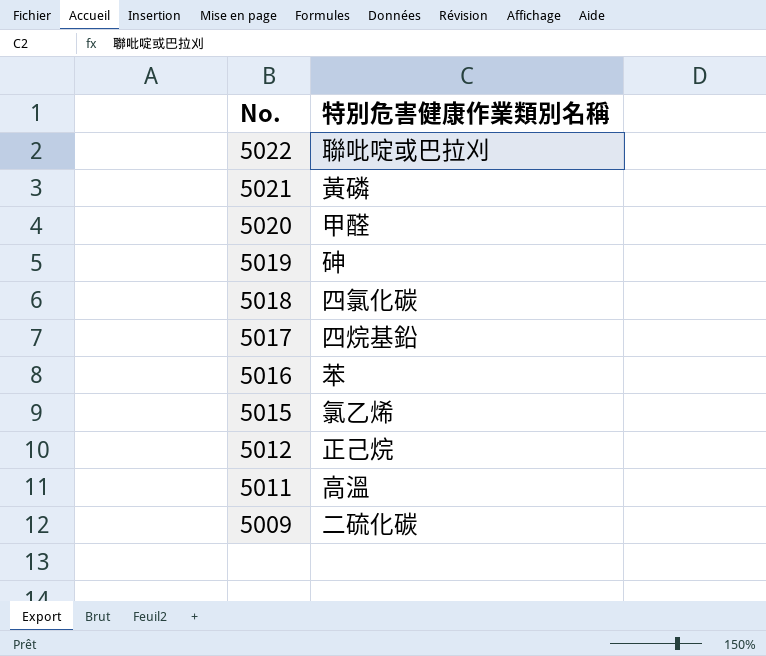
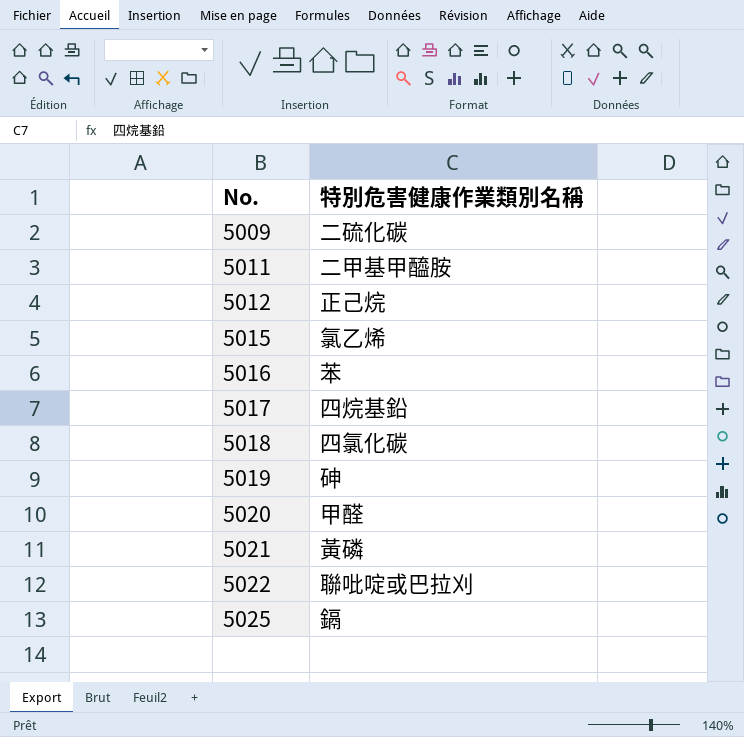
row order: No. descending -> No. ascending
5011 | 特別危害健康作業類別名稱: 高溫 -> 二甲基甲醯胺
row 5025: none -> 鎘

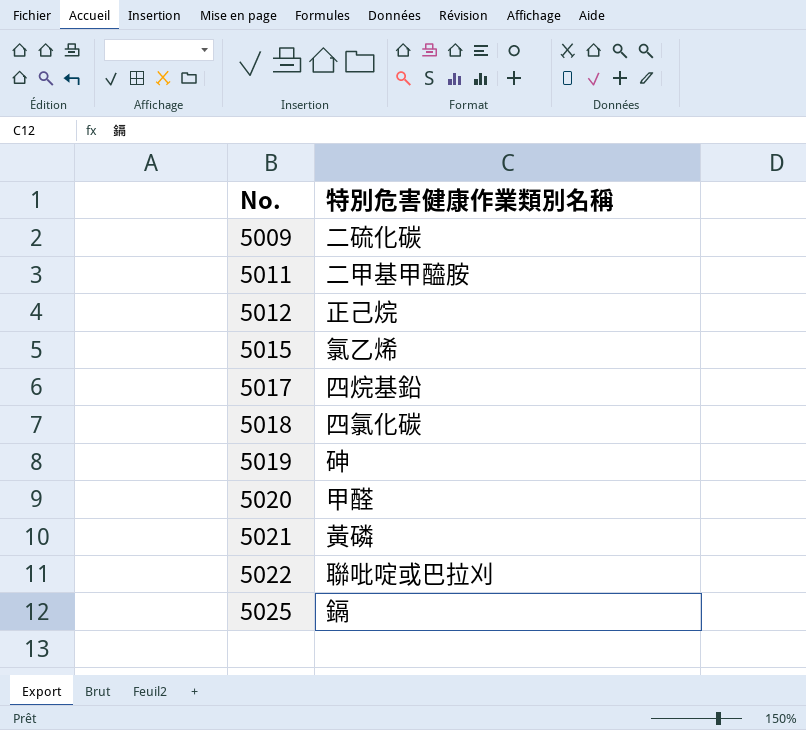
row 5016: 苯 -> none

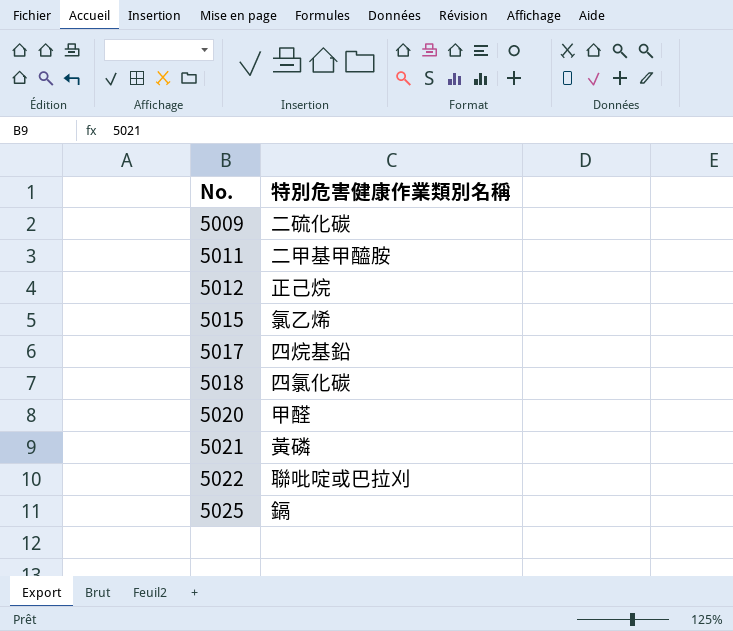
row 5019: 砷 -> none

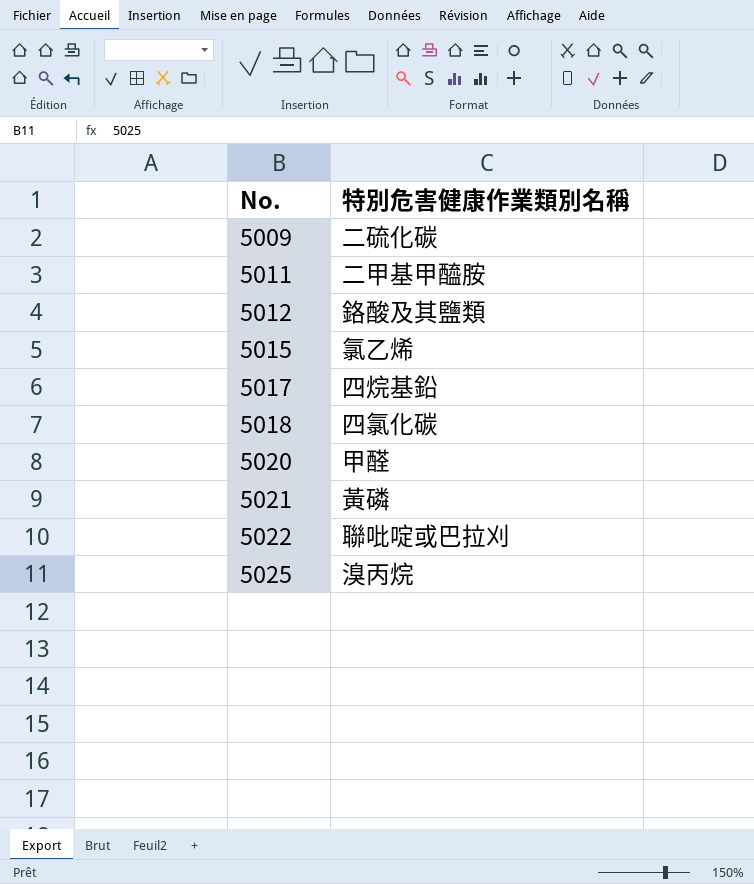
5012 | 特別危害健康作業類別名稱: 正己烷 -> 鉻酸及其鹽類
5025 | 特別危害健康作業類別名稱: 鎘 -> 溴丙烷

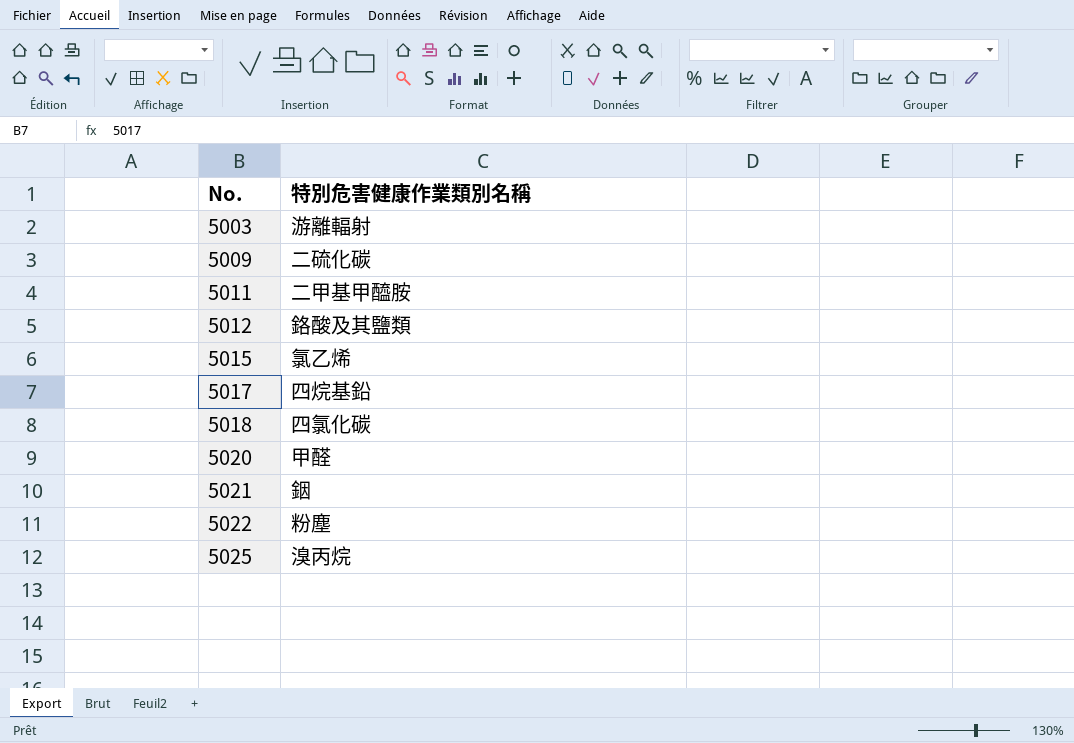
row 5003: none -> 游離輻射
5021 | 特別危害健康作業類別名稱: 黃磷 -> 銦
5022 | 特別危害健康作業類別名稱: 聯吡啶或巴拉刈 -> 粉塵

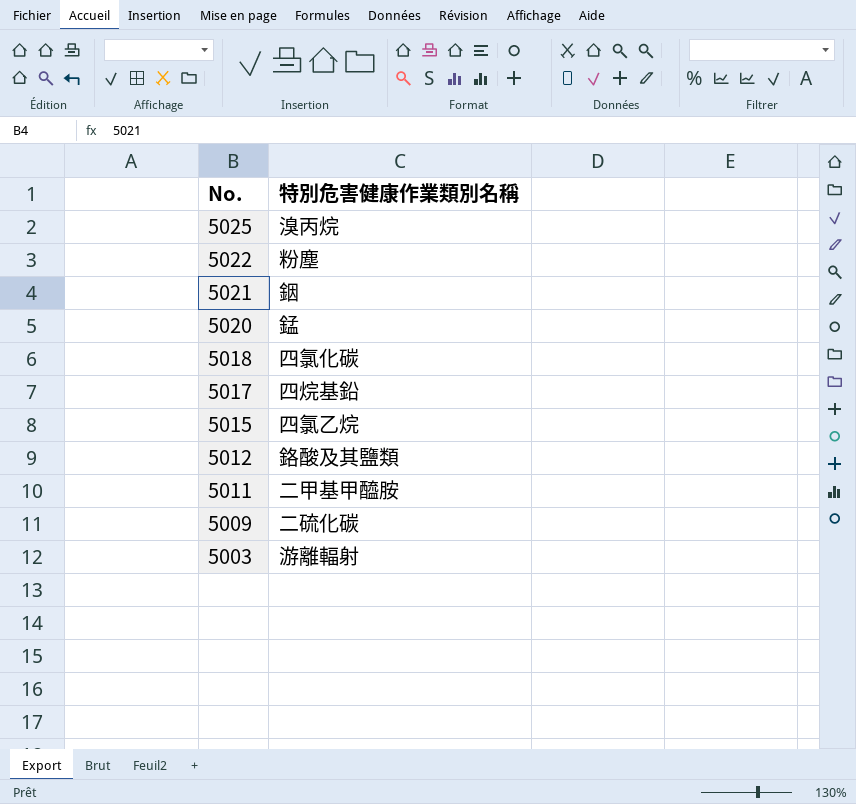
row order: No. ascending -> No. descending
5020 | 特別危害健康作業類別名稱: 甲醛 -> 錳
5015 | 特別危害健康作業類別名稱: 氯乙烯 -> 四氯乙烷

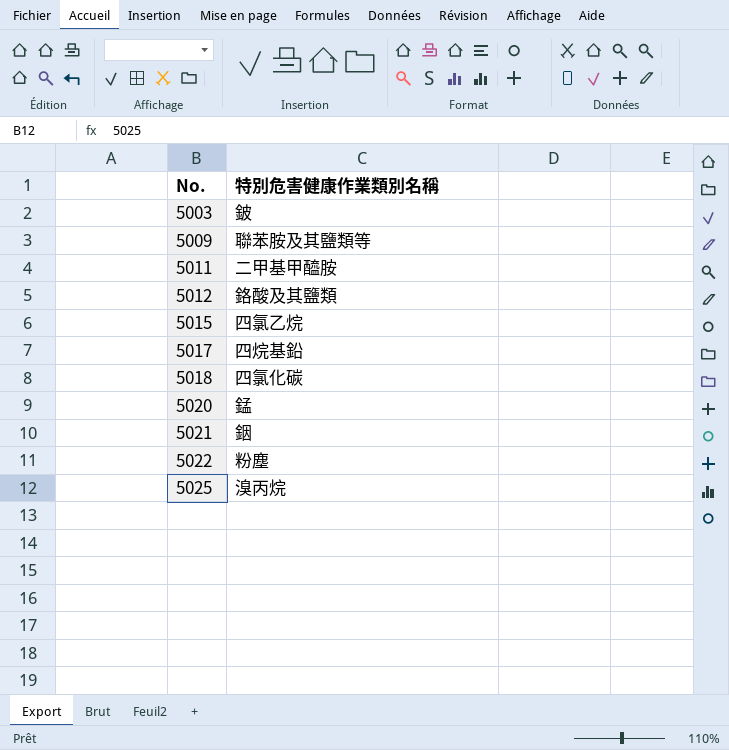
row order: No. descending -> No. ascending
5003 | 特別危害健康作業類別名稱: 游離輻射 -> 鈹
5009 | 特別危害健康作業類別名稱: 二硫化碳 -> 聯苯胺及其鹽類等

